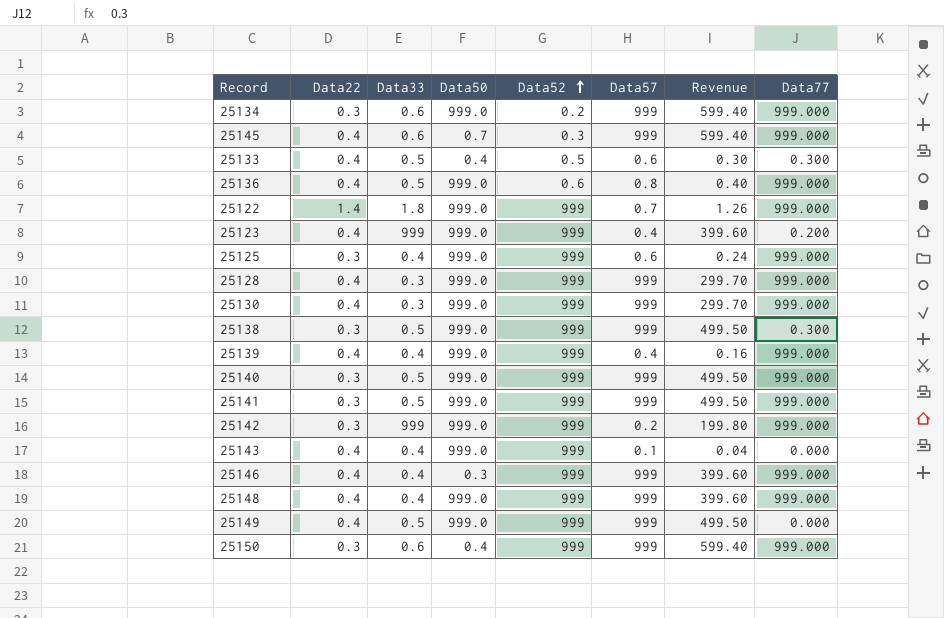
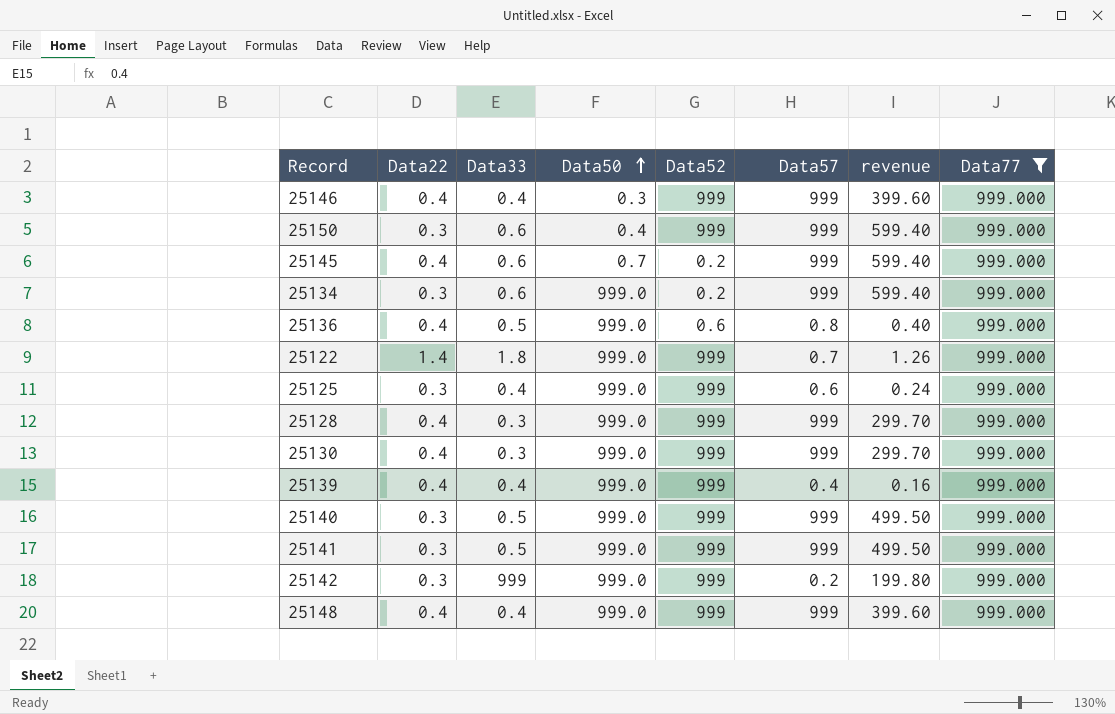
filter: none -> Data77 = 999.000
row order: Data52 ascending -> Data50 ascending
column name: Revenue -> revenue
25145 | Data52: 0.3 -> 0.2

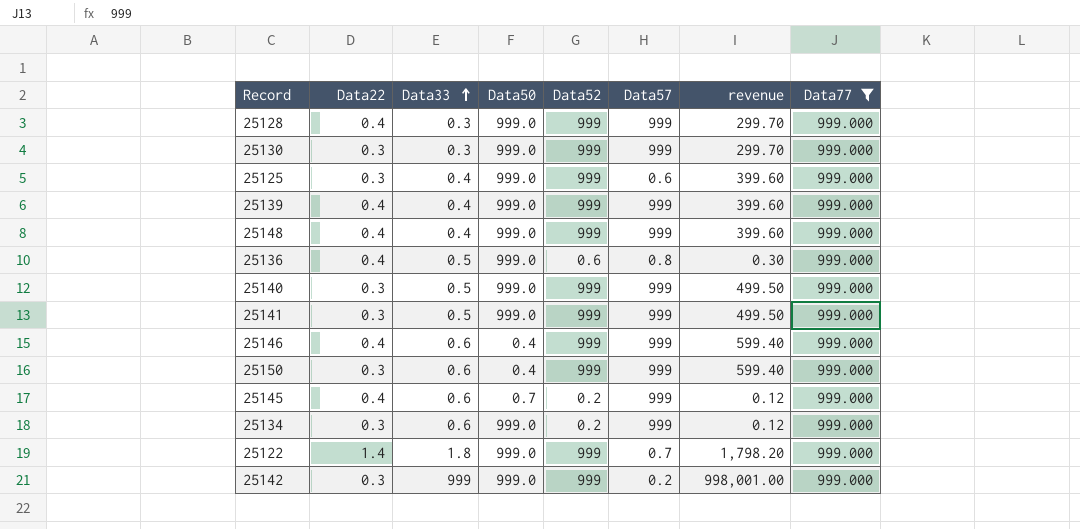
row order: Data50 ascending -> Data33 ascending
column revenue | formula: [Data33] * [Data57] -> [Data33] * [Data52]
25130 | Data22: 0.4 -> 0.3
25139 | Data57: 0.4 -> 999
25146 | Data33: 0.4 -> 0.6
25146 | Data50: 0.3 -> 0.4

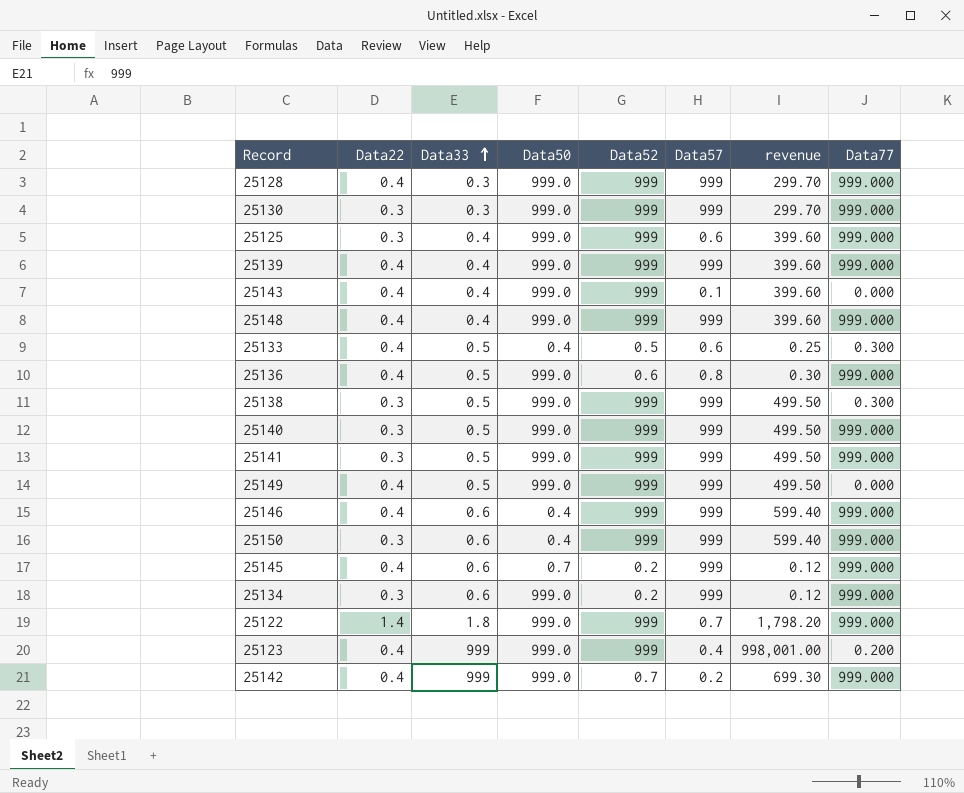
filter: Data77 = 999.000 -> none
25142 | Data22: 0.3 -> 0.4
25142 | Data52: 999 -> 0.7
25142 | revenue: 998,001.00 -> 699.30

